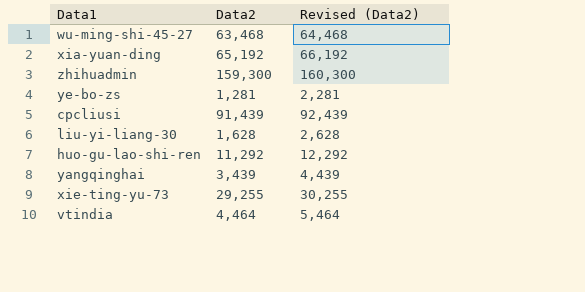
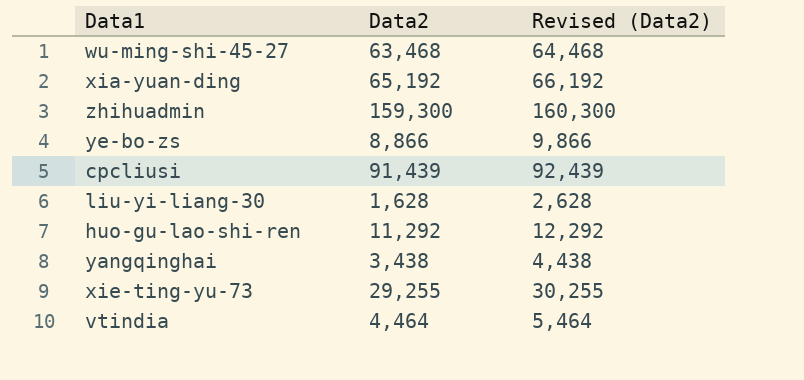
ye-bo-zs | Data2: 1,281 -> 8,866
ye-bo-zs | Revised (Data2): 2,281 -> 9,866
yangqinghai | Data2: 3,439 -> 3,438
yangqinghai | Revised (Data2): 4,439 -> 4,438

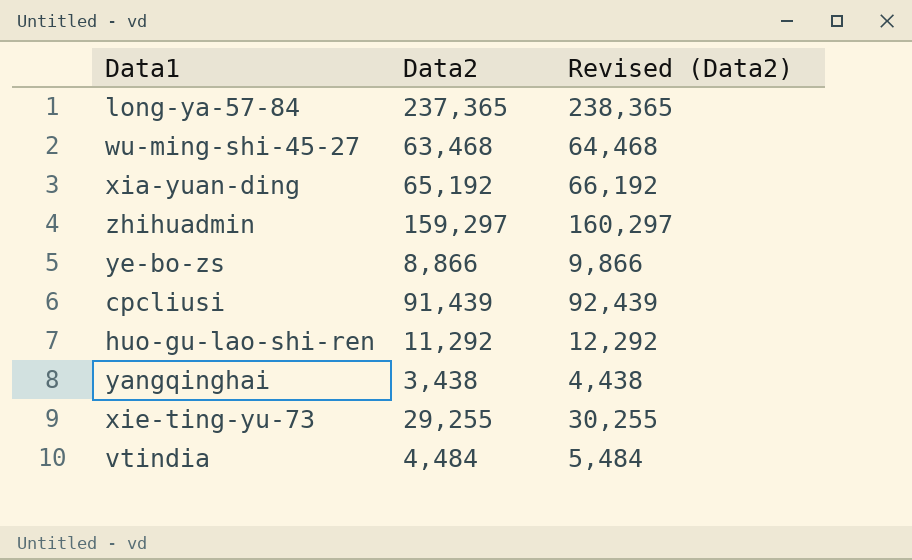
row liu-yi-liang-30: 1,628 | 2,628 -> none
row long-ya-57-84: none -> 237,365 | 238,365
zhihuadmin | Data2: 159,300 -> 159,297
zhihuadmin | Revised (Data2): 160,300 -> 160,297
vtindia | Data2: 4,464 -> 4,484
vtindia | Revised (Data2): 5,464 -> 5,484

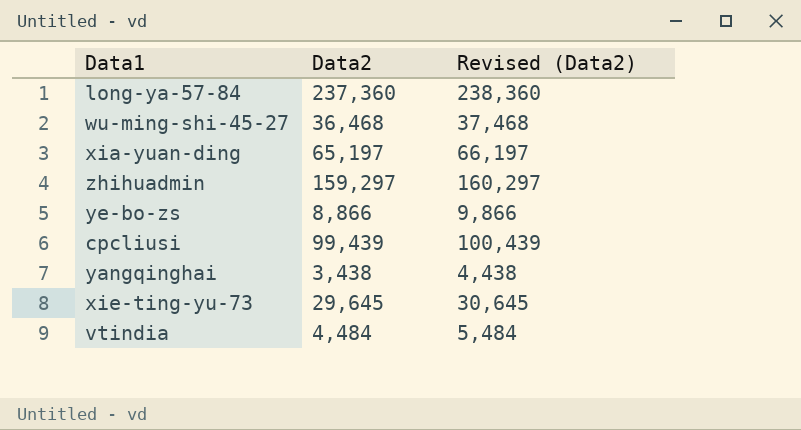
row huo-gu-lao-shi-ren: 11,292 | 12,292 -> none
long-ya-57-84 | Data2: 237,365 -> 237,360
long-ya-57-84 | Revised (Data2): 238,365 -> 238,360
wu-ming-shi-45-27 | Data2: 63,468 -> 36,468
wu-ming-shi-45-27 | Revised (Data2): 64,468 -> 37,468
xia-yuan-ding | Data2: 65,192 -> 65,197
xia-yuan-ding | Revised (Data2): 66,192 -> 66,197
cpcliusi | Data2: 91,439 -> 99,439
cpcliusi | Revised (Data2): 92,439 -> 100,439
xie-ting-yu-73 | Data2: 29,255 -> 29,645
xie-ting-yu-73 | Revised (Data2): 30,255 -> 30,645

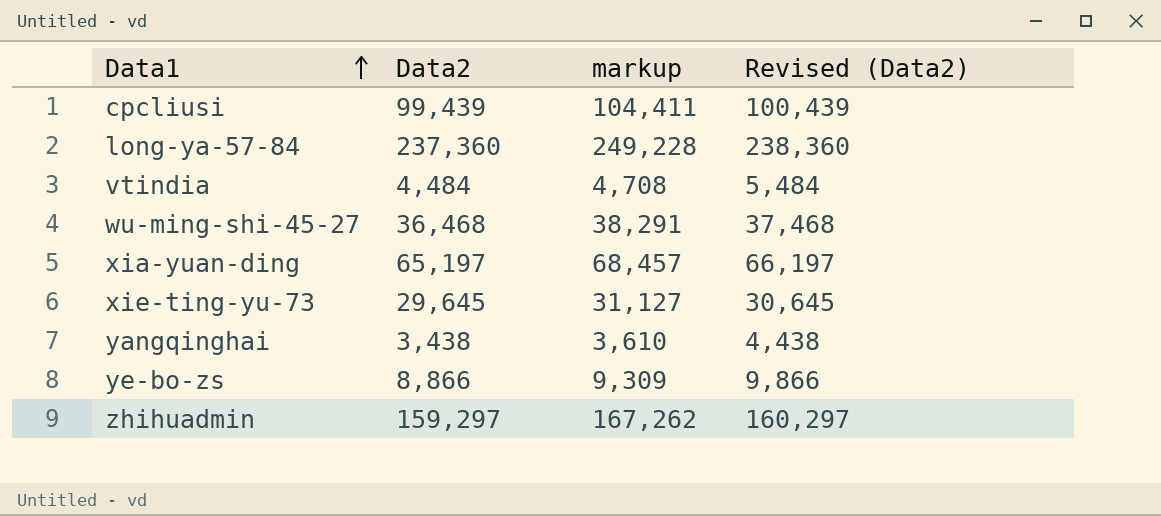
row order: none -> Data1 ascending
column markup | formula: none -> [Data2] * 1.05

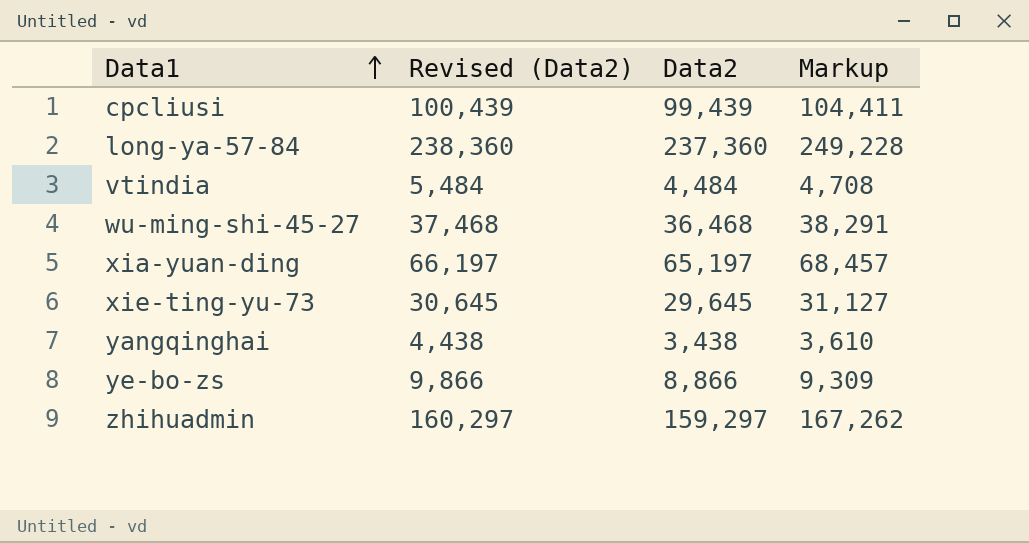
column Revised (Data2) | position: 4 -> 2
column name: markup -> Markup

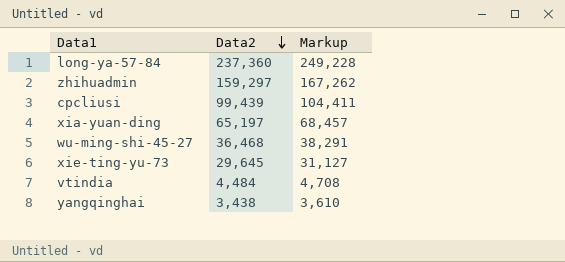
row order: Data1 ascending -> Data2 descending
column Revised (Data2) | formula: [Data2] + 1000 -> none
row ye-bo-zs: 9,866 | 8,866 | 9,309 -> none

